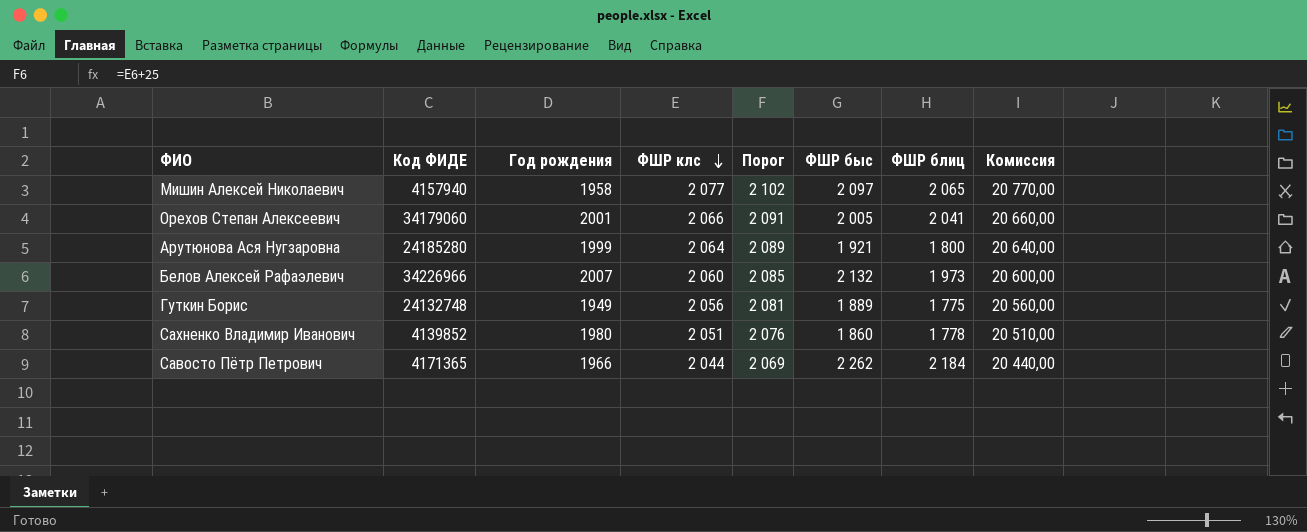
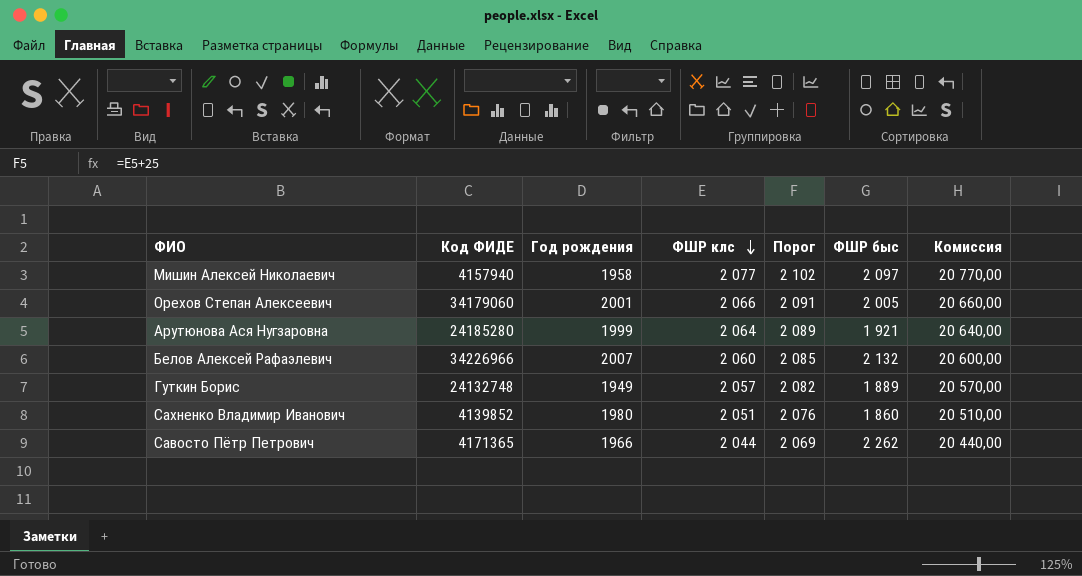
column ФШР блиц | position: 7 -> none
Гуткин Борис | ФШР клс: 2 056 -> 2 057
Гуткин Борис | Порог: 2 081 -> 2 082
Гуткин Борис | Комиссия: 20 560,00 -> 20 570,00

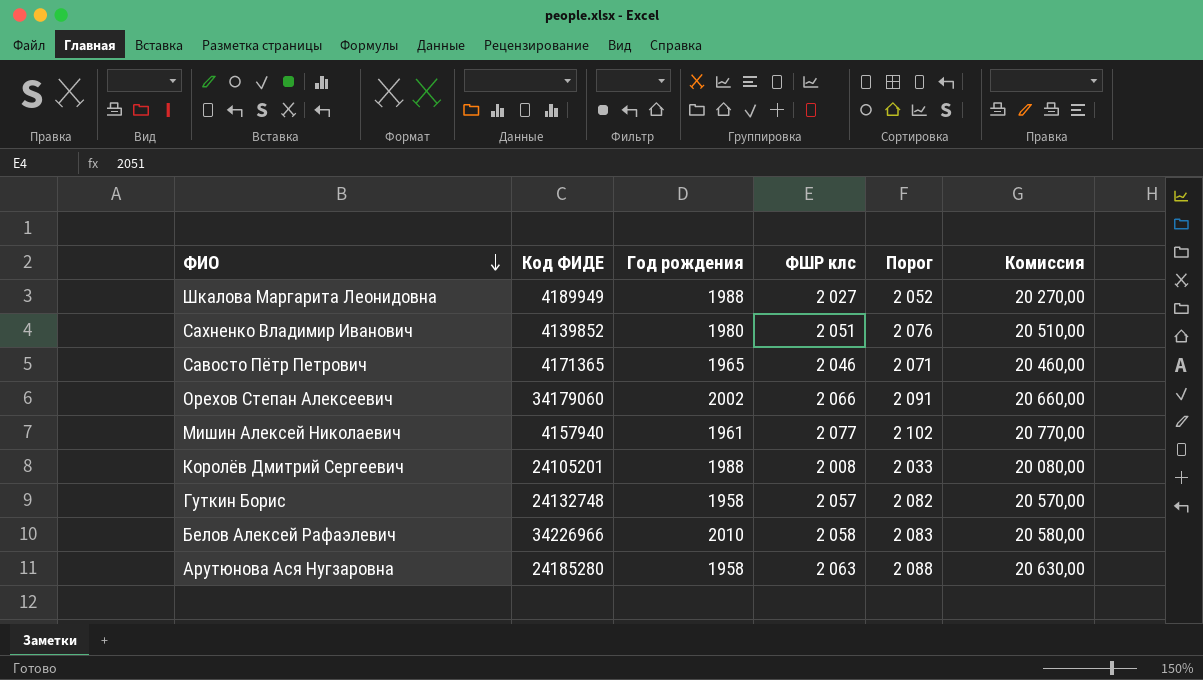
row order: ФШР клс descending -> ФИО descending
column ФШР быс | position: 6 -> none
row Шкалова Маргарита Леонидовна: none -> 4189949 | 1988 | 2 027 | 2 052 | 20 270,00
Савосто Пётр Петрович | Год рождения: 1966 -> 1965
Савосто Пётр Петрович | ФШР клс: 2 044 -> 2 046
Савосто Пётр Петрович | Порог: 2 069 -> 2 071
Савосто Пётр Петрович | Комиссия: 20 440,00 -> 20 460,00
Орехов Степан Алексеевич | Год рождения: 2001 -> 2002
Мишин Алексей Николаевич | Год рождения: 1958 -> 1961
row Королёв Дмитрий Сергеевич: none -> 24105201 | 1988 | 2 008 | 2 033 | 20 080,00
Гуткин Борис | Год рождения: 1949 -> 1958
Белов Алексей Рафаэлевич | Год рождения: 2007 -> 2010
Белов Алексей Рафаэлевич | ФШР клс: 2 060 -> 2 058
Белов Алексей Рафаэлевич | Порог: 2 085 -> 2 083
Белов Алексей Рафаэлевич | Комиссия: 20 600,00 -> 20 580,00
Арутюнова Ася Нугзаровна | Год рождения: 1999 -> 1958
Арутюнова Ася Нугзаровна | ФШР клс: 2 064 -> 2 063
Арутюнова Ася Нугзаровна | Порог: 2 089 -> 2 088
Арутюнова Ася Нугзаровна | Комиссия: 20 640,00 -> 20 630,00

